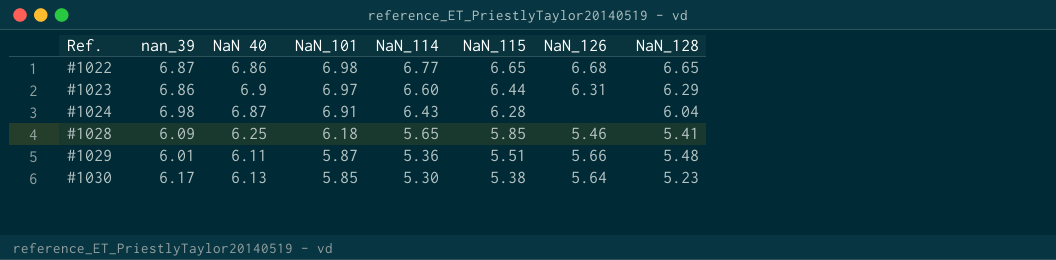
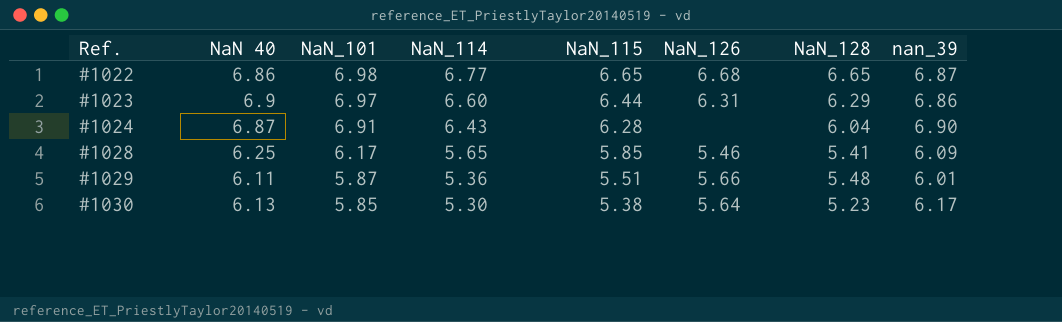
column nan_39 | position: 2 -> 8
#1024 | nan_39: 6.98 -> 6.90
#1028 | NaN_101: 6.18 -> 6.17

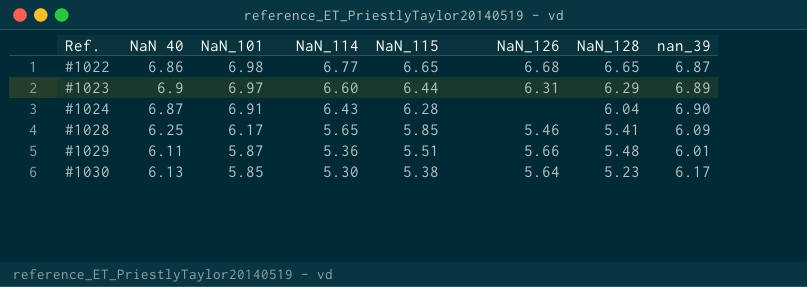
#1023 | nan_39: 6.86 -> 6.89

